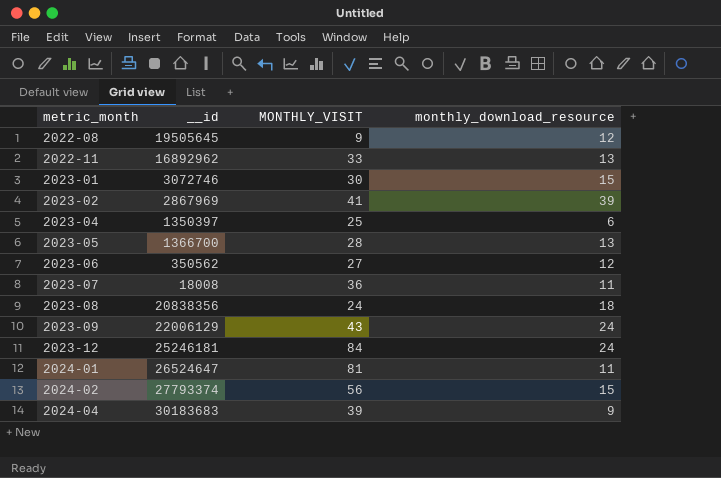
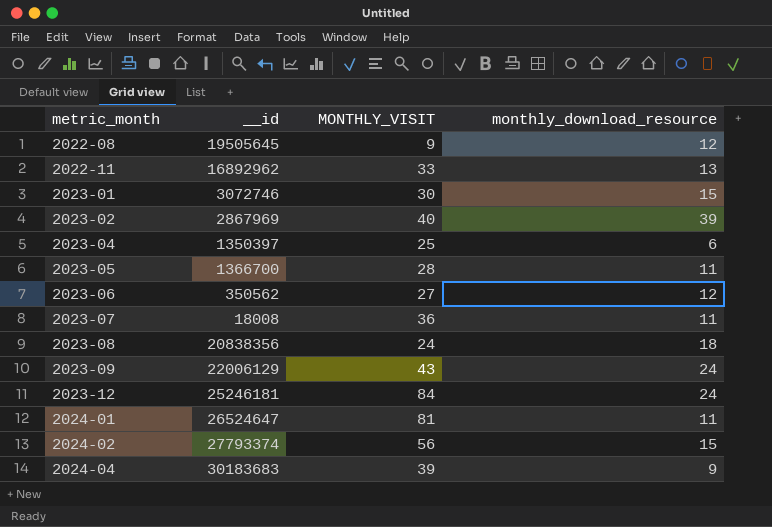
2023-02 | MONTHLY_VISIT: 41 -> 40
2023-05 | monthly_download_resource: 13 -> 11

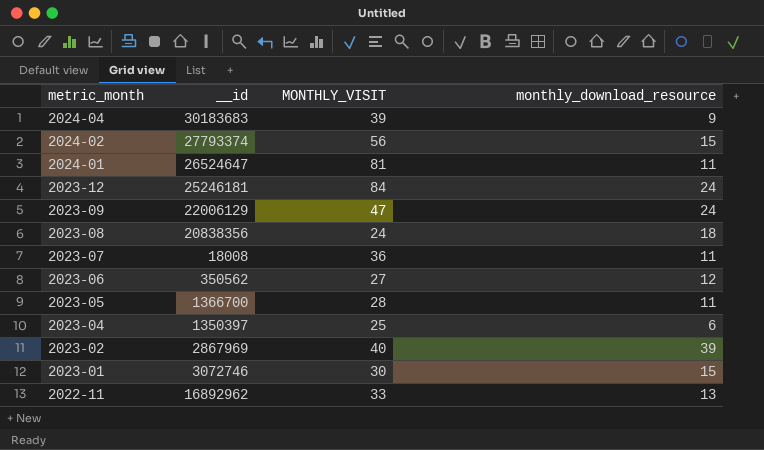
row order: metric_month ascending -> metric_month descending
row 2022-08: 19505645 | 9 | 12 -> none
2023-09 | MONTHLY_VISIT: 43 -> 47

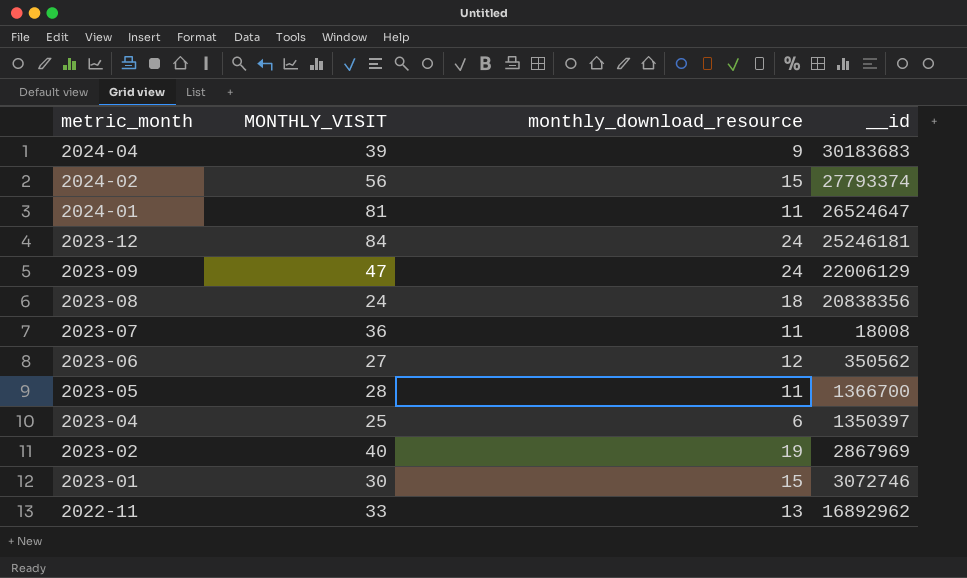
column __id | position: 2 -> 4
2023-02 | monthly_download_resource: 39 -> 19

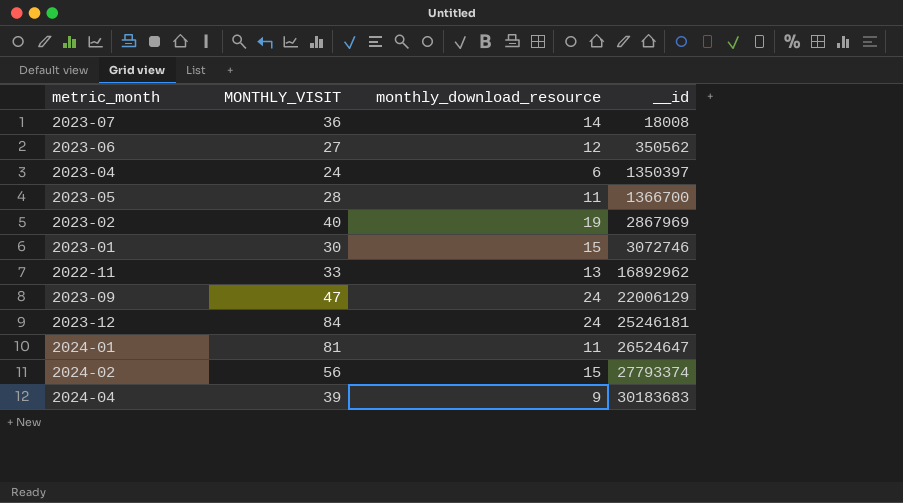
row order: metric_month descending -> __id ascending
row 2023-08: 24 | 18 | 20838356 -> none
2023-07 | monthly_download_resource: 11 -> 14
2023-04 | MONTHLY_VISIT: 25 -> 24

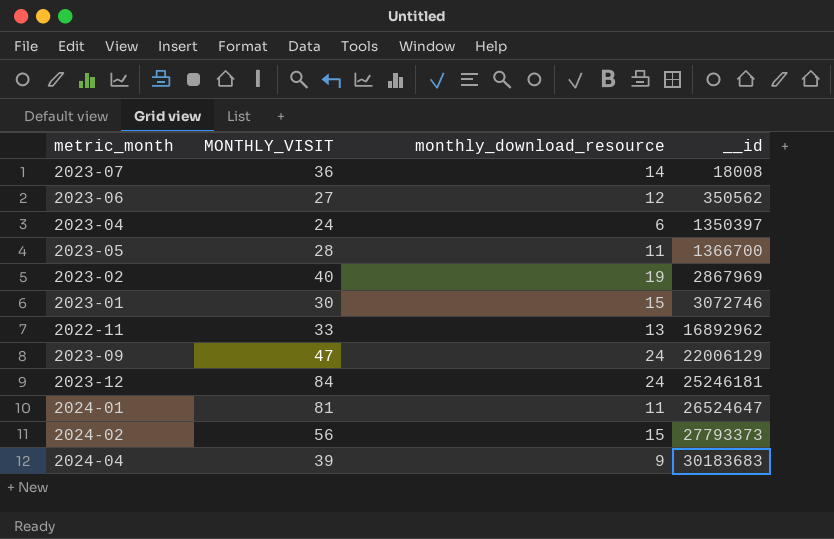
2024-02 | __id: 27793374 -> 27793373

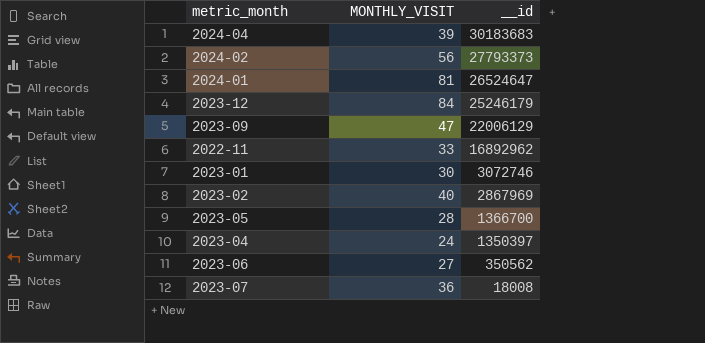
row order: __id ascending -> __id descending
column monthly_download_resource | position: 3 -> none
2023-12 | __id: 25246181 -> 25246179

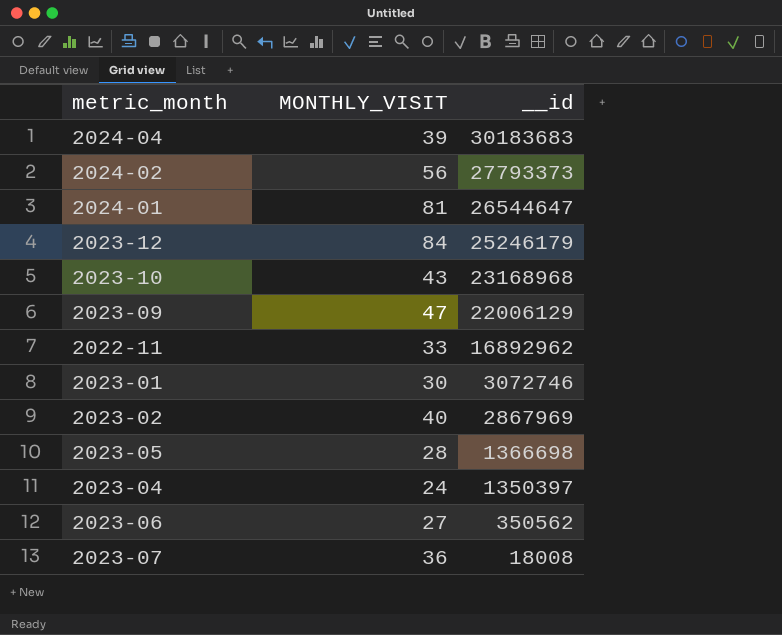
2024-01 | __id: 26524647 -> 26544647
row 2023-10: none -> 43 | 23168968
2023-05 | __id: 1366700 -> 1366698

